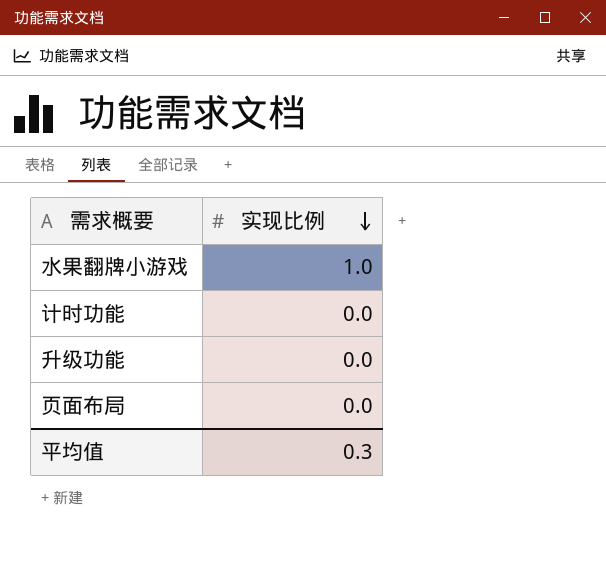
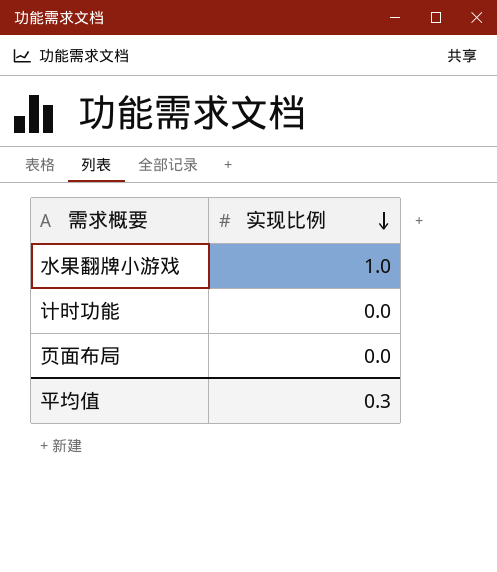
row 升级功能: 0.0 -> none

